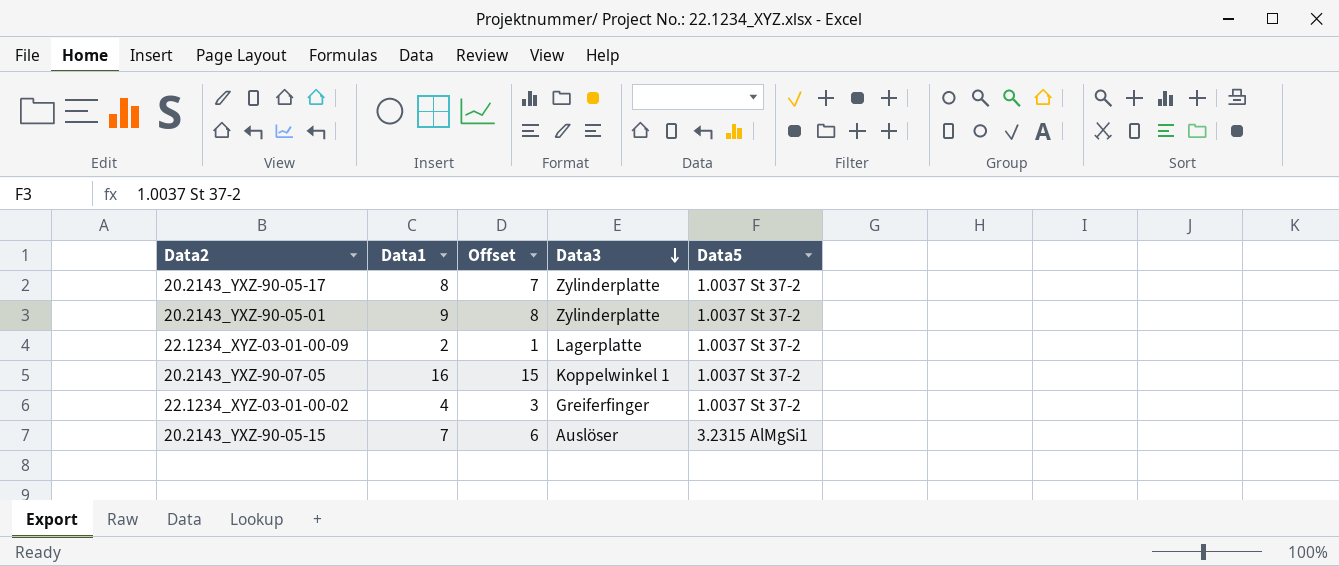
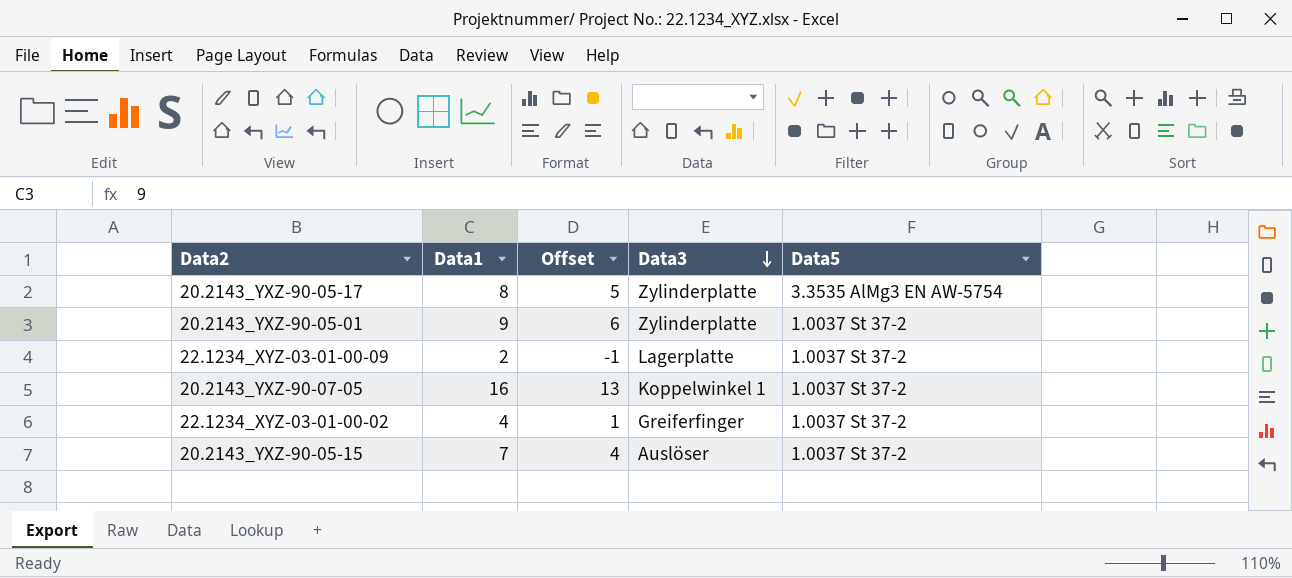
column Offset | formula: [Data1] - 1 -> [Data1] - 3
20.2143_YXZ-90-05-17 | Data5: 1.0037 St 37-2 -> 3.3535 AlMg3 EN AW-5754
20.2143_YXZ-90-05-15 | Data5: 3.2315 AlMgSi1 -> 1.0037 St 37-2

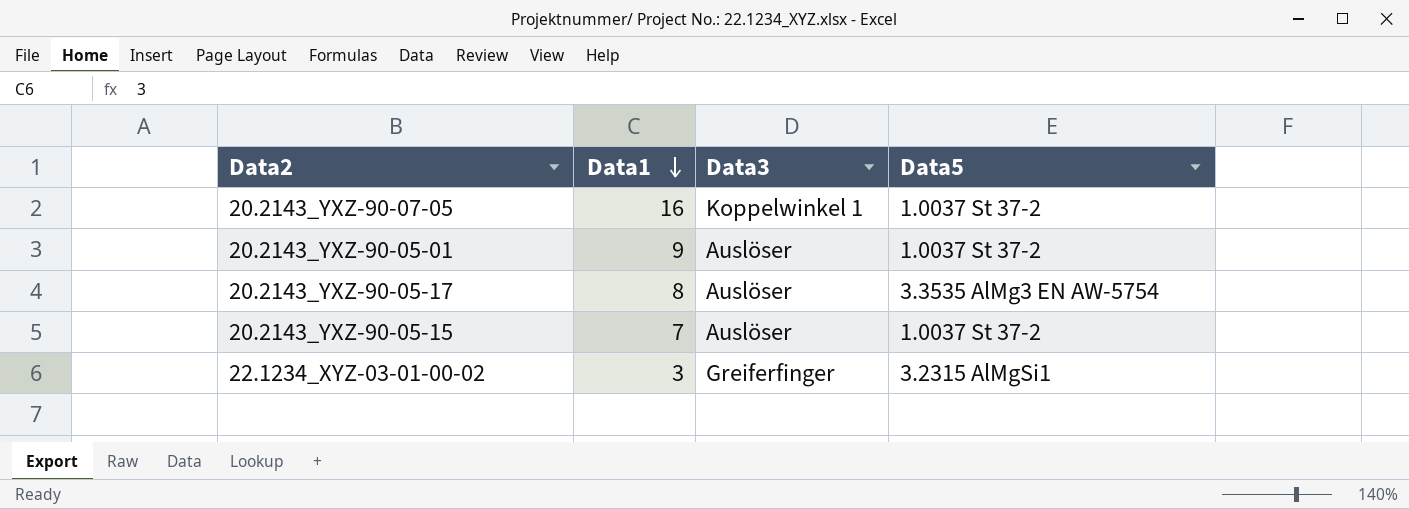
row order: Data3 descending -> Data1 descending
column Offset | formula: [Data1] - 3 -> none
row 22.1234_XYZ-03-01-00-09: 2 | -1 | Lagerplatte | 1.0037 St 37-2 -> none
20.2143_YXZ-90-05-01 | Data3: Zylinderplatte -> Auslöser
20.2143_YXZ-90-05-17 | Data3: Zylinderplatte -> Auslöser
22.1234_XYZ-03-01-00-02 | Data1: 4 -> 3
22.1234_XYZ-03-01-00-02 | Data5: 1.0037 St 37-2 -> 3.2315 AlMgSi1

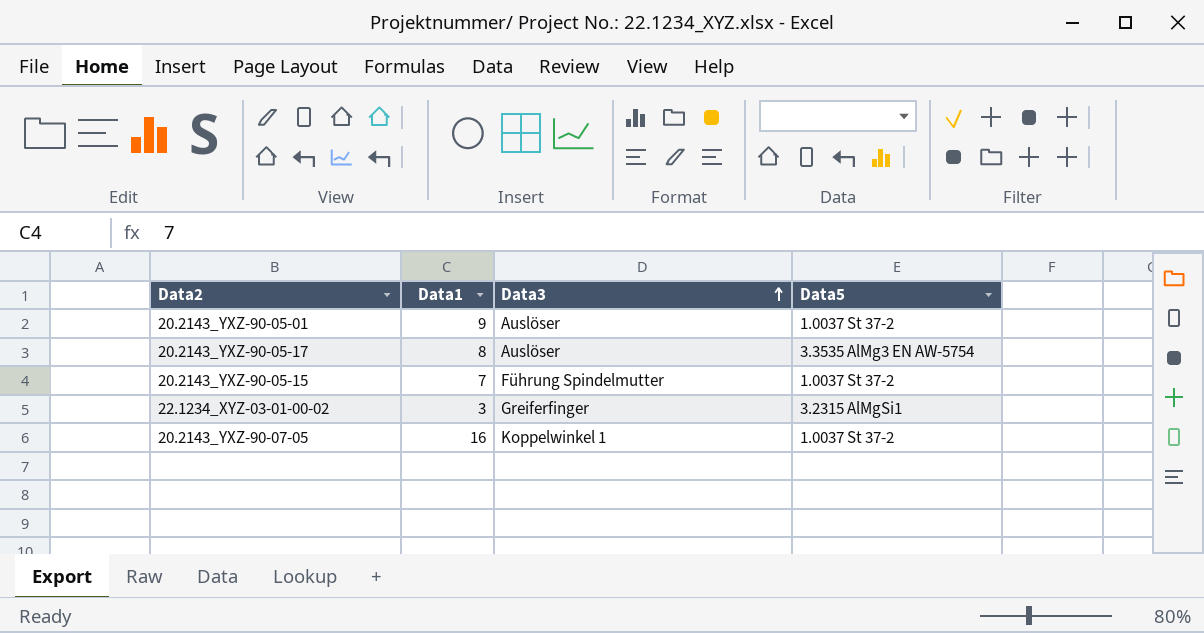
row order: Data1 descending -> Data3 ascending
20.2143_YXZ-90-05-15 | Data3: Auslöser -> Führung Spindelmutter

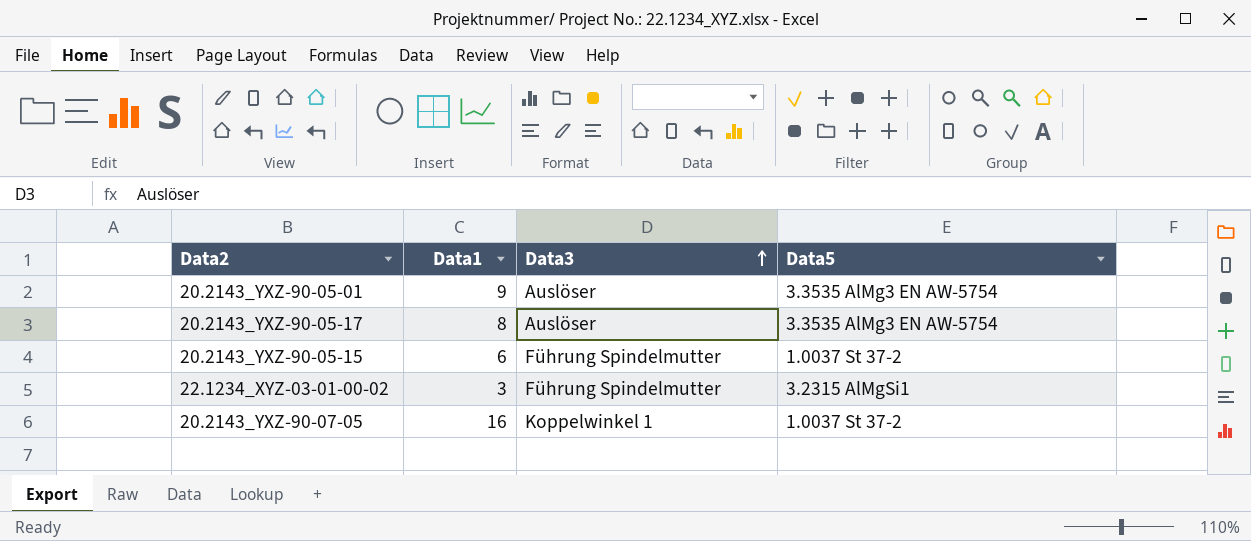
20.2143_YXZ-90-05-01 | Data5: 1.0037 St 37-2 -> 3.3535 AlMg3 EN AW-5754
20.2143_YXZ-90-05-15 | Data1: 7 -> 6
22.1234_XYZ-03-01-00-02 | Data3: Greiferfinger -> Führung Spindelmutter

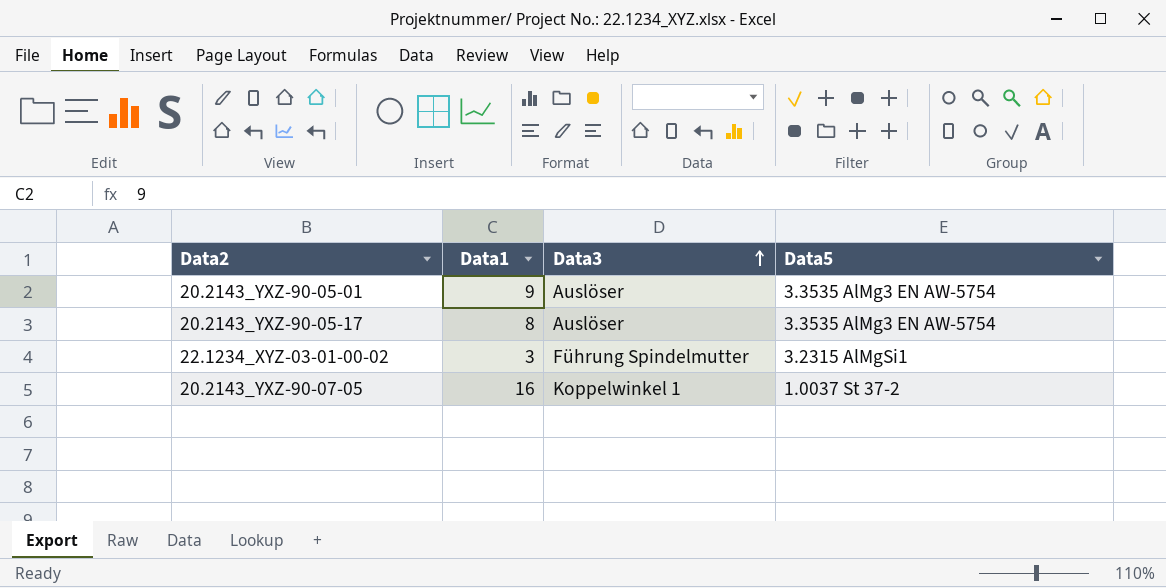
row 20.2143_YXZ-90-05-15: 6 | Führung Spindelmutter | 1.0037 St 37-2 -> none

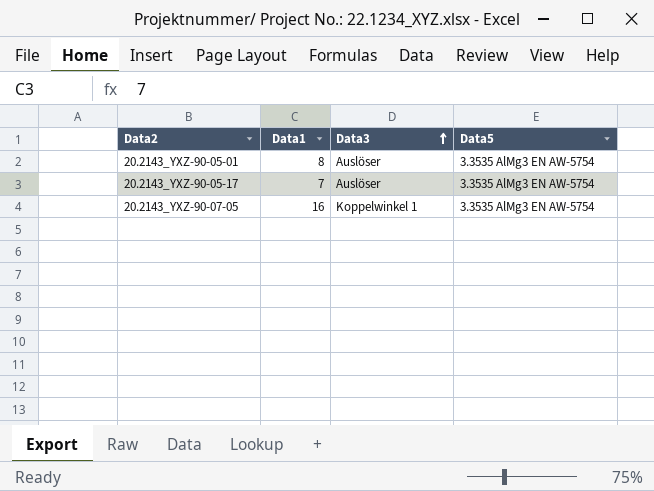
row 22.1234_XYZ-03-01-00-02: 3 | Führung Spindelmutter | 3.2315 AlMgSi1 -> none
20.2143_YXZ-90-05-01 | Data1: 9 -> 8
20.2143_YXZ-90-05-17 | Data1: 8 -> 7
20.2143_YXZ-90-07-05 | Data5: 1.0037 St 37-2 -> 3.3535 AlMg3 EN AW-5754

